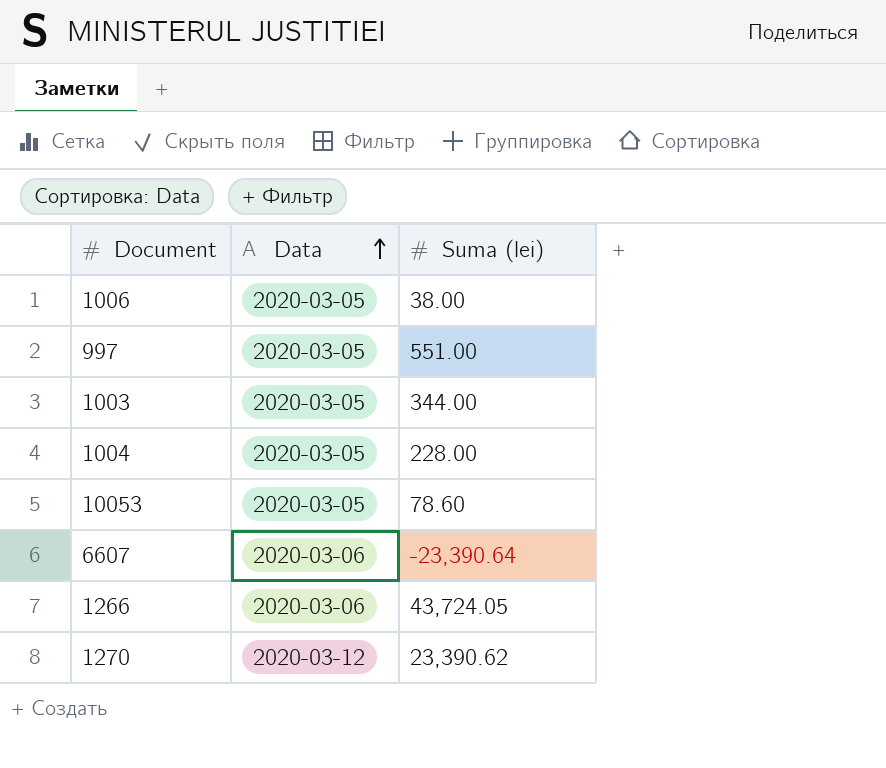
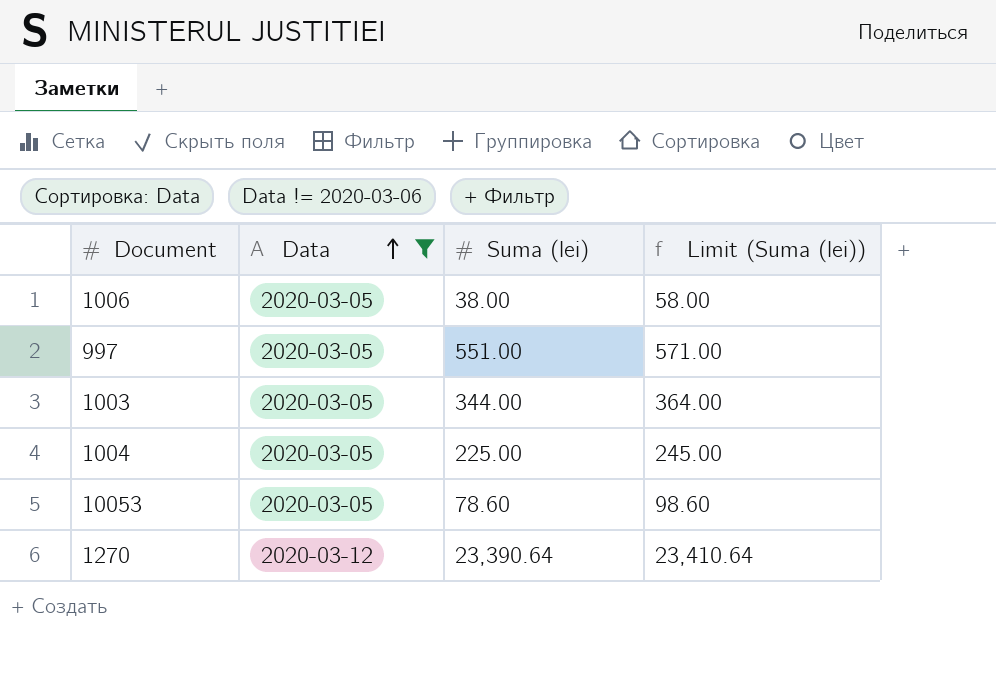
filter: none -> Data != 2020-03-06
column Limit (Suma (lei)) | formula: none -> [Suma (lei)] + 20
1004 | Suma (lei): 228.00 -> 225.00
1270 | Suma (lei): 23,390.62 -> 23,390.64

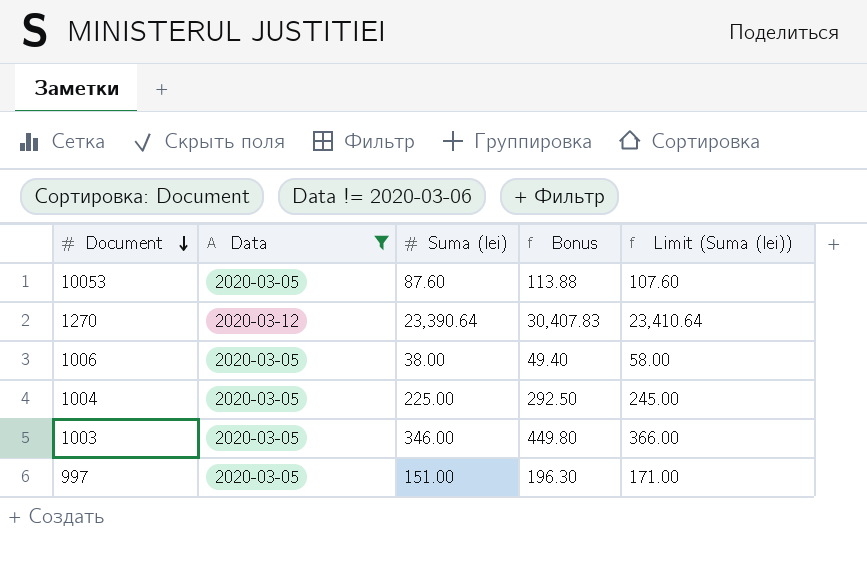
row order: Data ascending -> Document descending
column Bonus | formula: none -> [Suma (lei)] * 1.3
10053 | Suma (lei): 78.60 -> 87.60
10053 | Limit (Suma (lei)): 98.60 -> 107.60
1003 | Suma (lei): 344.00 -> 346.00
1003 | Limit (Suma (lei)): 364.00 -> 366.00
997 | Suma (lei): 551.00 -> 151.00
997 | Limit (Suma (lei)): 571.00 -> 171.00

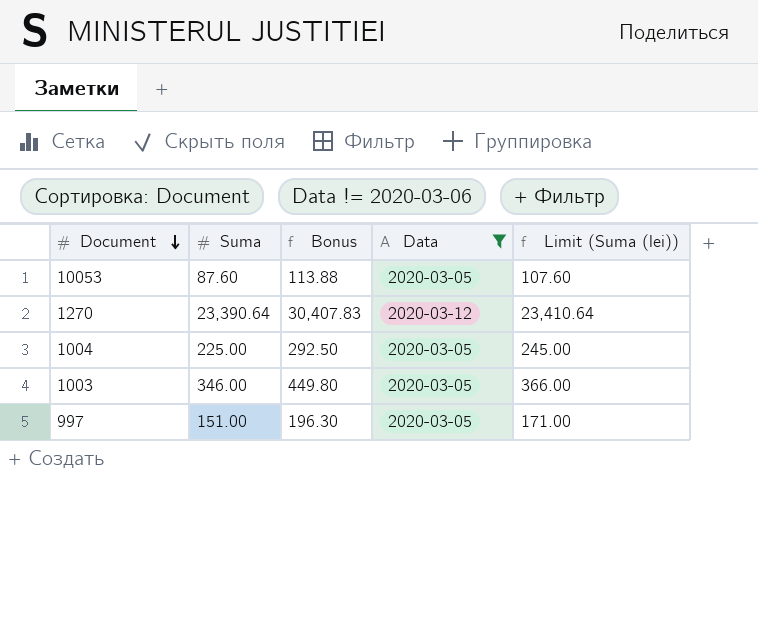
column name: Suma (lei) -> Suma
column Data | position: 2 -> 4
row 1006: 2020-03-05 | 38.00 | 49.40 | 58.00 -> none

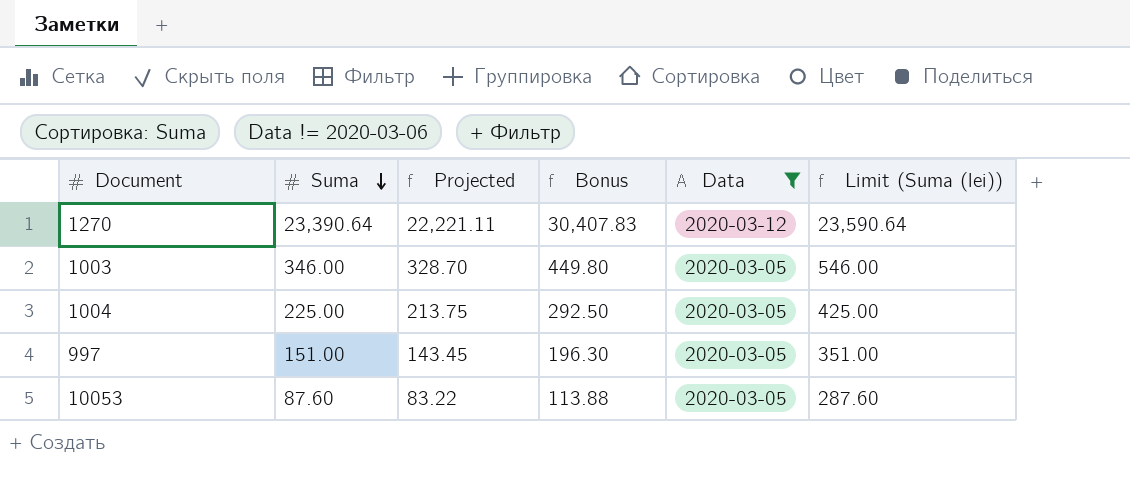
row order: Document descending -> Suma descending
column Projected | formula: none -> [Suma] * 0.95
column Limit (Suma (lei)) | formula: [Suma] + 20 -> [Suma] + 200

